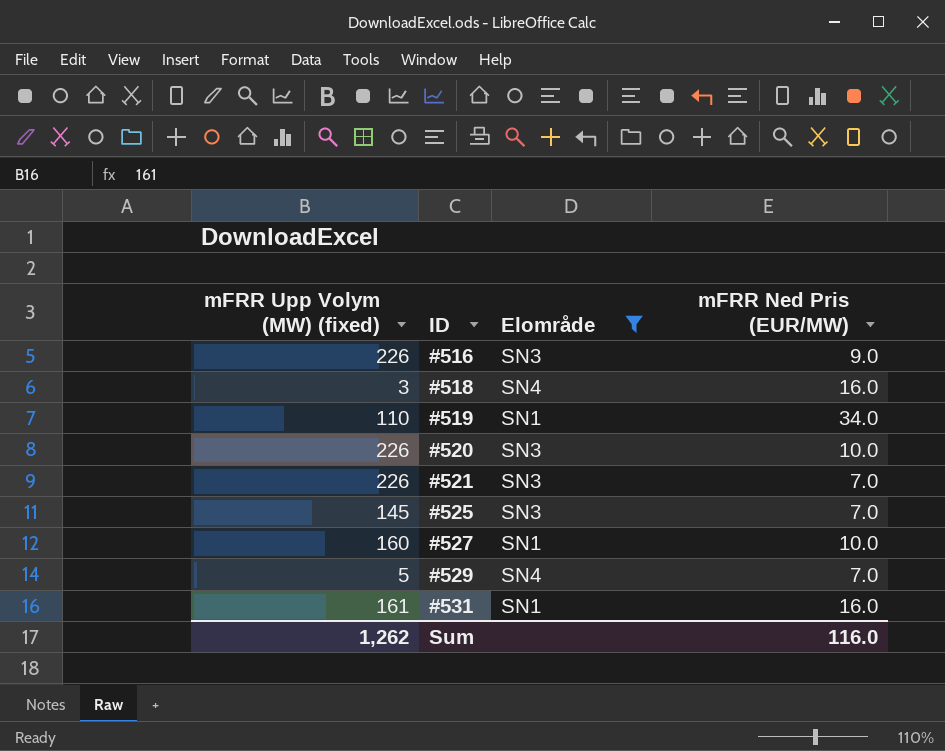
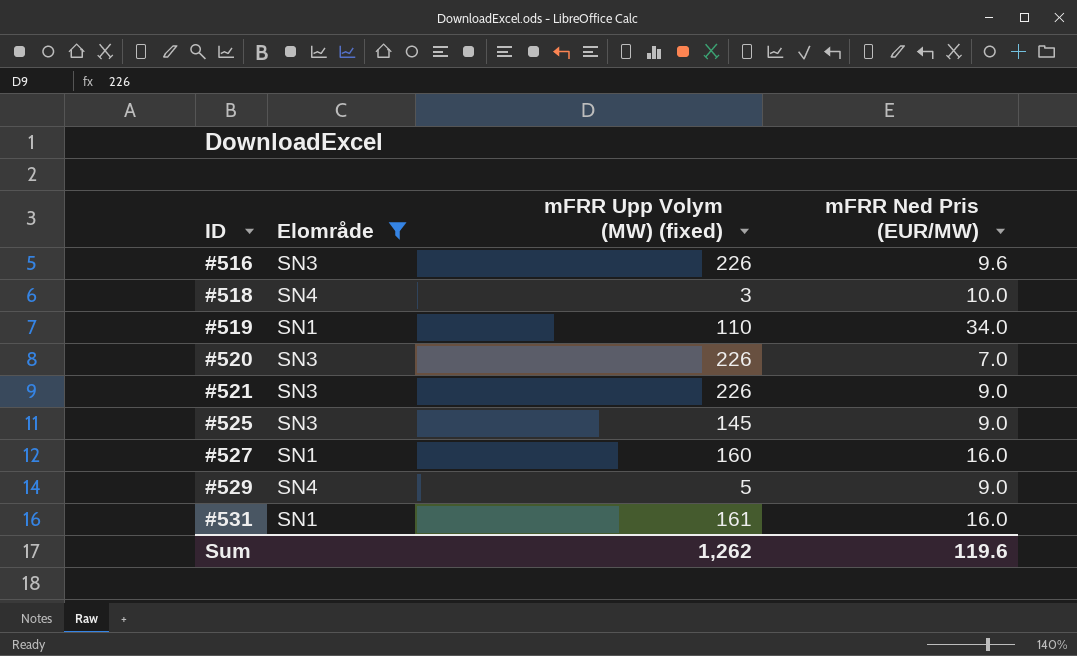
column mFRR Upp Volym (MW) (fixed) | position: 1 -> 3
#516 | mFRR Ned Pris (EUR/MW): 9.0 -> 9.6
#518 | mFRR Ned Pris (EUR/MW): 16.0 -> 10.0
#520 | mFRR Ned Pris (EUR/MW): 10.0 -> 7.0
#521 | mFRR Ned Pris (EUR/MW): 7.0 -> 9.0
#525 | mFRR Ned Pris (EUR/MW): 7.0 -> 9.0
#527 | mFRR Ned Pris (EUR/MW): 10.0 -> 16.0
#529 | mFRR Ned Pris (EUR/MW): 7.0 -> 9.0
Sum | mFRR Ned Pris (EUR/MW): 116.0 -> 119.6

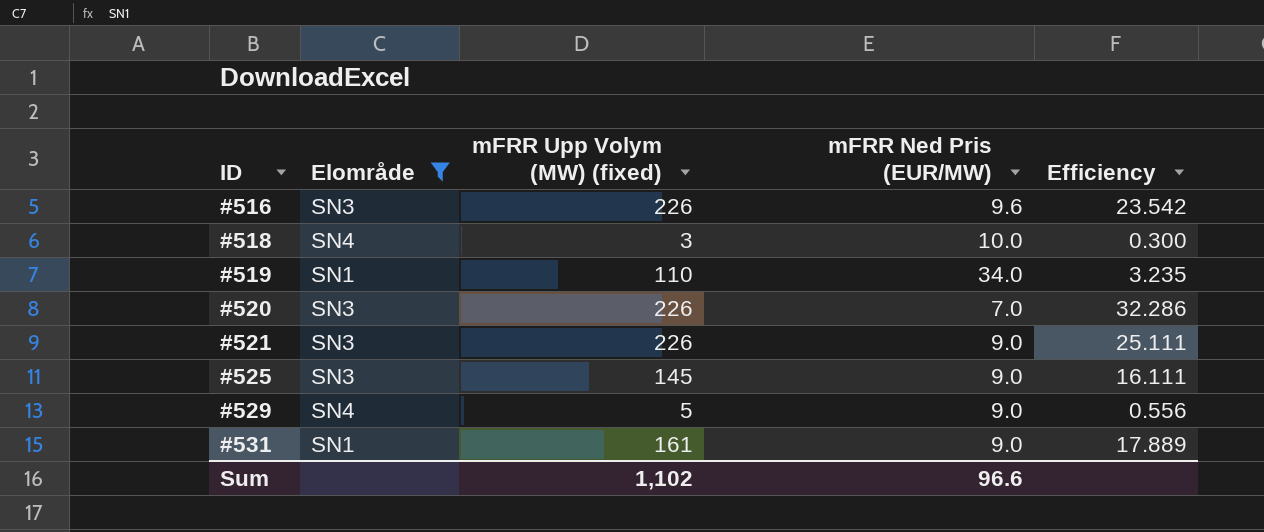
column Efficiency | formula: none -> [mFRR Upp Volym (MW) (fixed)] / [mFRR Ned Pris (EUR/MW)]
row #527: SN1 | 160 | 16.0 -> none
#531 | mFRR Ned Pris (EUR/MW): 16.0 -> 9.0
Sum | mFRR Upp Volym (MW) (fixed): 1,262 -> 1,102
Sum | mFRR Ned Pris (EUR/MW): 119.6 -> 96.6

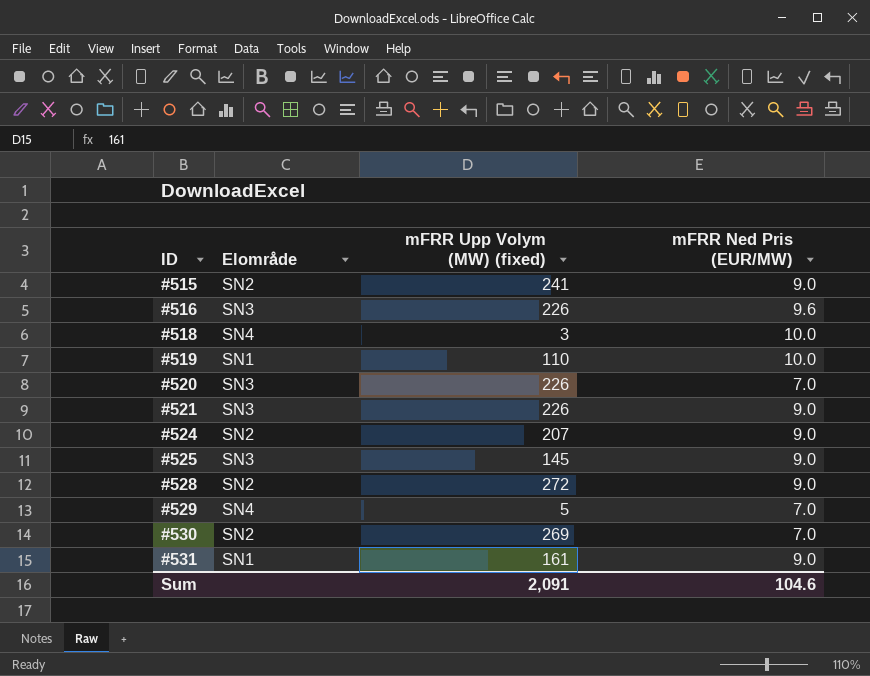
filter: Elområde != SN2 -> none
column Efficiency | formula: [mFRR Upp Volym (MW) (fixed)] / [mFRR Ned Pris (EUR/MW)] -> none
#519 | mFRR Ned Pris (EUR/MW): 34.0 -> 10.0
#529 | mFRR Ned Pris (EUR/MW): 9.0 -> 7.0
Sum | mFRR Upp Volym (MW) (fixed): 1,102 -> 2,091
Sum | mFRR Ned Pris (EUR/MW): 96.6 -> 104.6

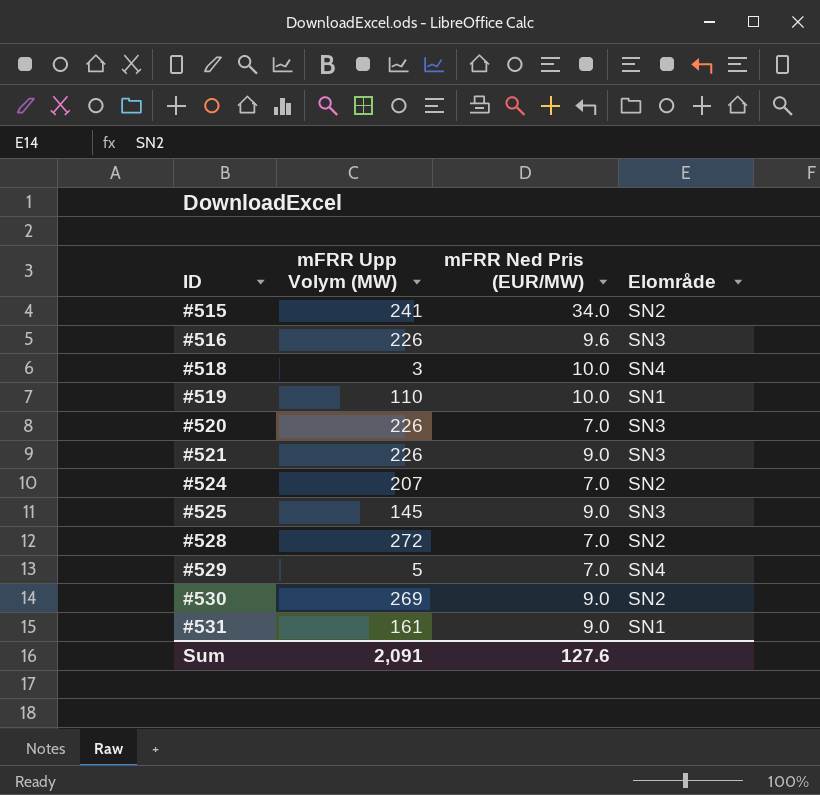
column name: mFRR Upp Volym (MW) (fixed) -> mFRR Upp Volym (MW)
column Elområde | position: 2 -> 4
#515 | mFRR Ned Pris (EUR/MW): 9.0 -> 34.0
#524 | mFRR Ned Pris (EUR/MW): 9.0 -> 7.0
#528 | mFRR Ned Pris (EUR/MW): 9.0 -> 7.0
#530 | mFRR Ned Pris (EUR/MW): 7.0 -> 9.0
Sum | mFRR Ned Pris (EUR/MW): 104.6 -> 127.6

